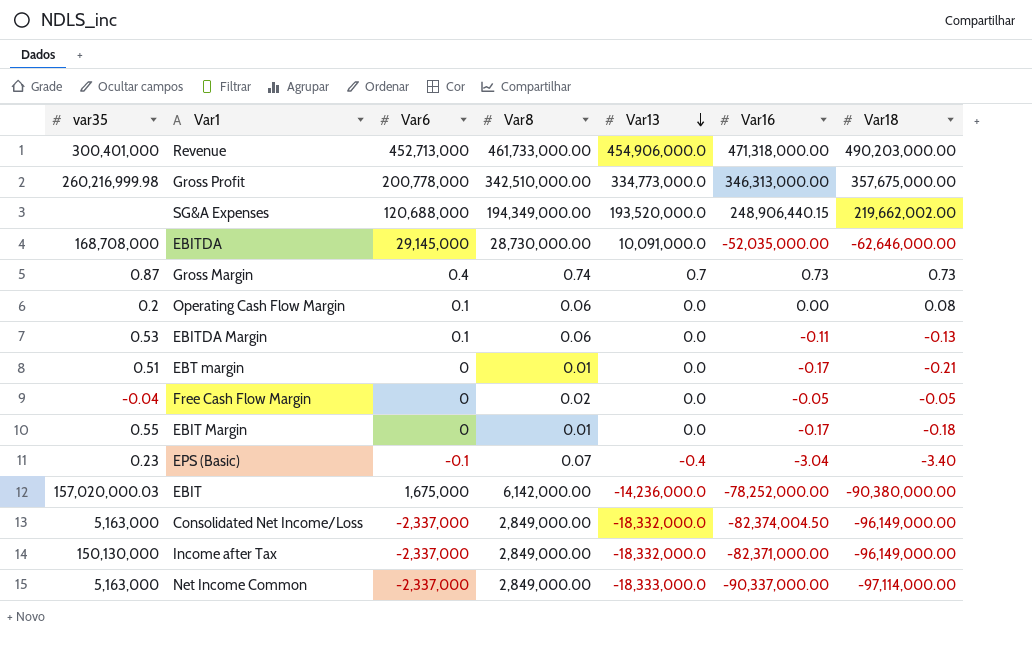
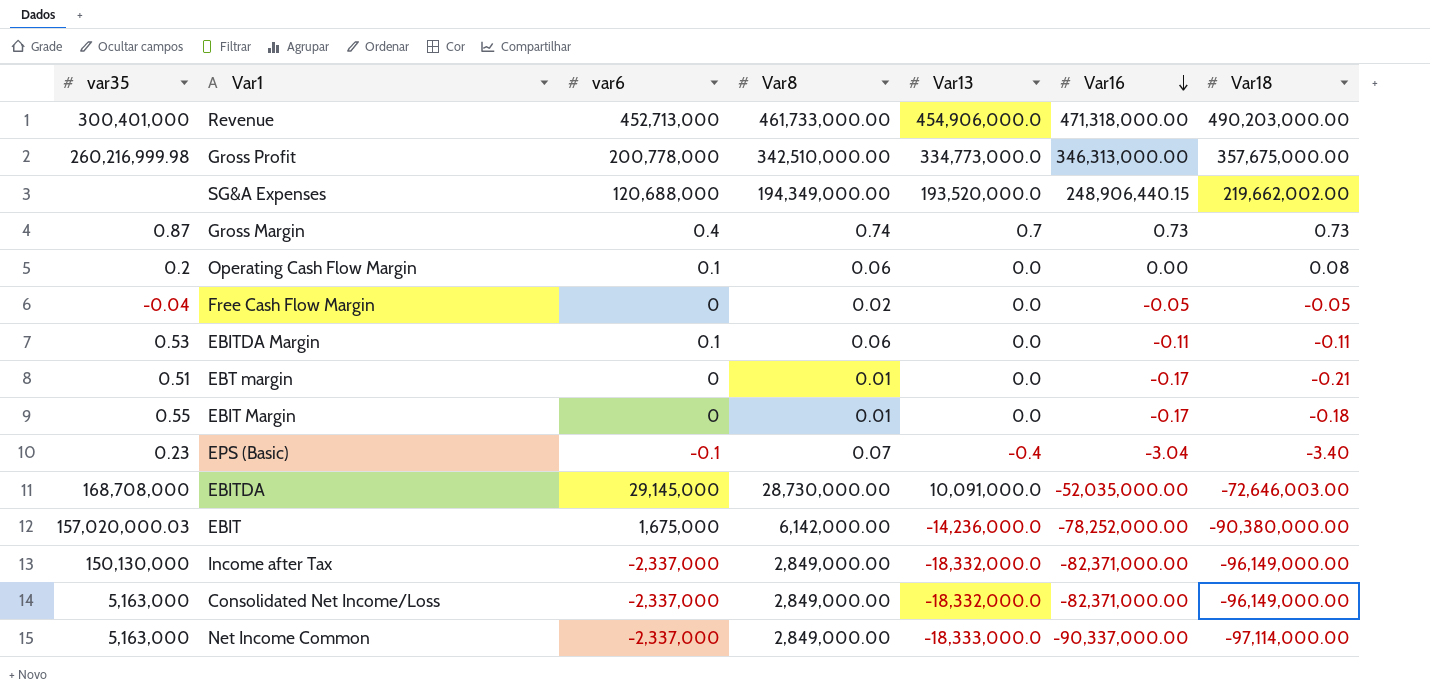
row order: Var13 descending -> Var16 descending
column name: Var6 -> var6
EBITDA Margin | Var18: -0.13 -> -0.11
EBITDA | Var18: -62,646,000.00 -> -72,646,003.00
Consolidated Net Income/Loss | Var16: -82,374,004.50 -> -82,371,000.00

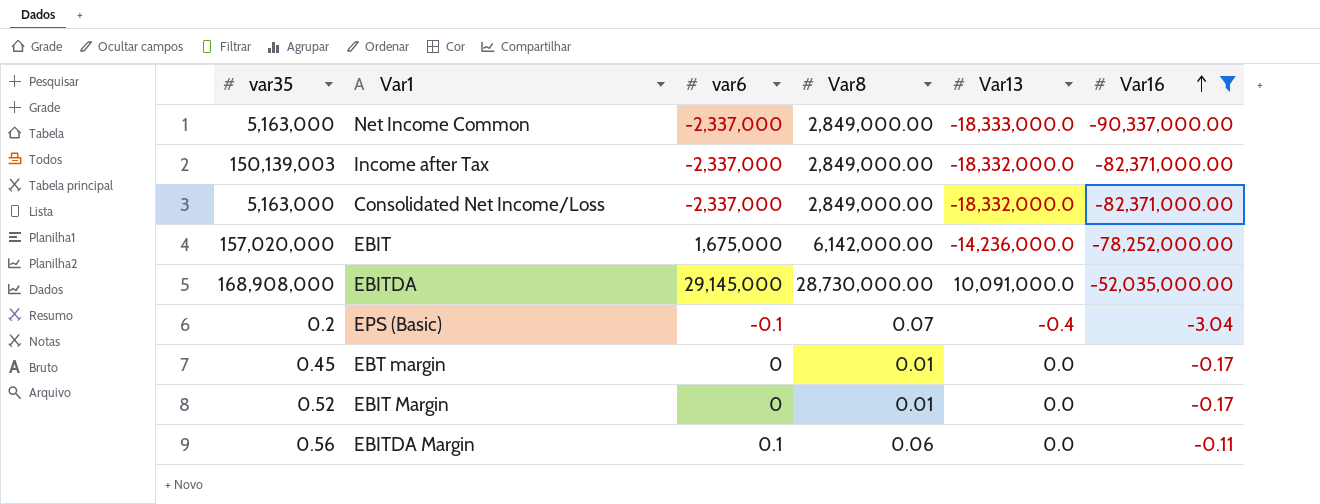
filter: none -> Var16 <= -0.11
row order: Var16 descending -> Var16 ascending
column Var18 | position: 7 -> none
Income after Tax | var35: 150,130,000 -> 150,139,003
EBIT | var35: 157,020,000.03 -> 157,020,000
EBITDA | var35: 168,708,000 -> 168,908,000
EPS (Basic) | var35: 0.23 -> 0.2
EBT margin | var35: 0.51 -> 0.45
EBIT Margin | var35: 0.55 -> 0.52
EBITDA Margin | var35: 0.53 -> 0.56

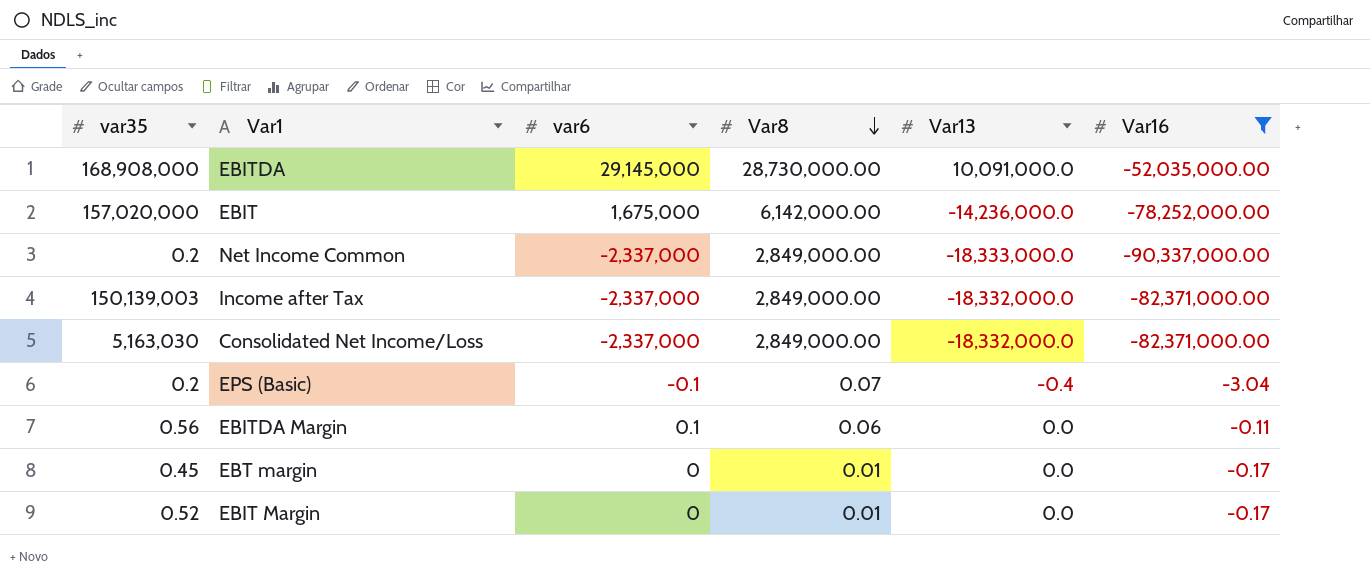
row order: Var16 ascending -> Var8 descending
Net Income Common | var35: 5,163,000 -> 0.2
Consolidated Net Income/Loss | var35: 5,163,000 -> 5,163,030

